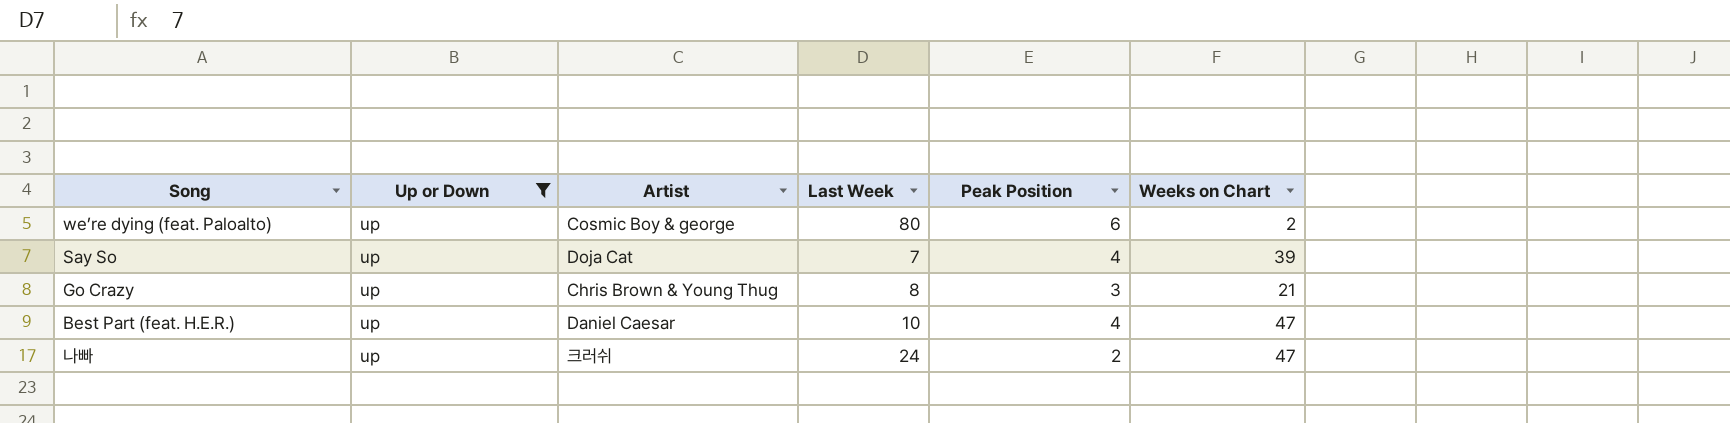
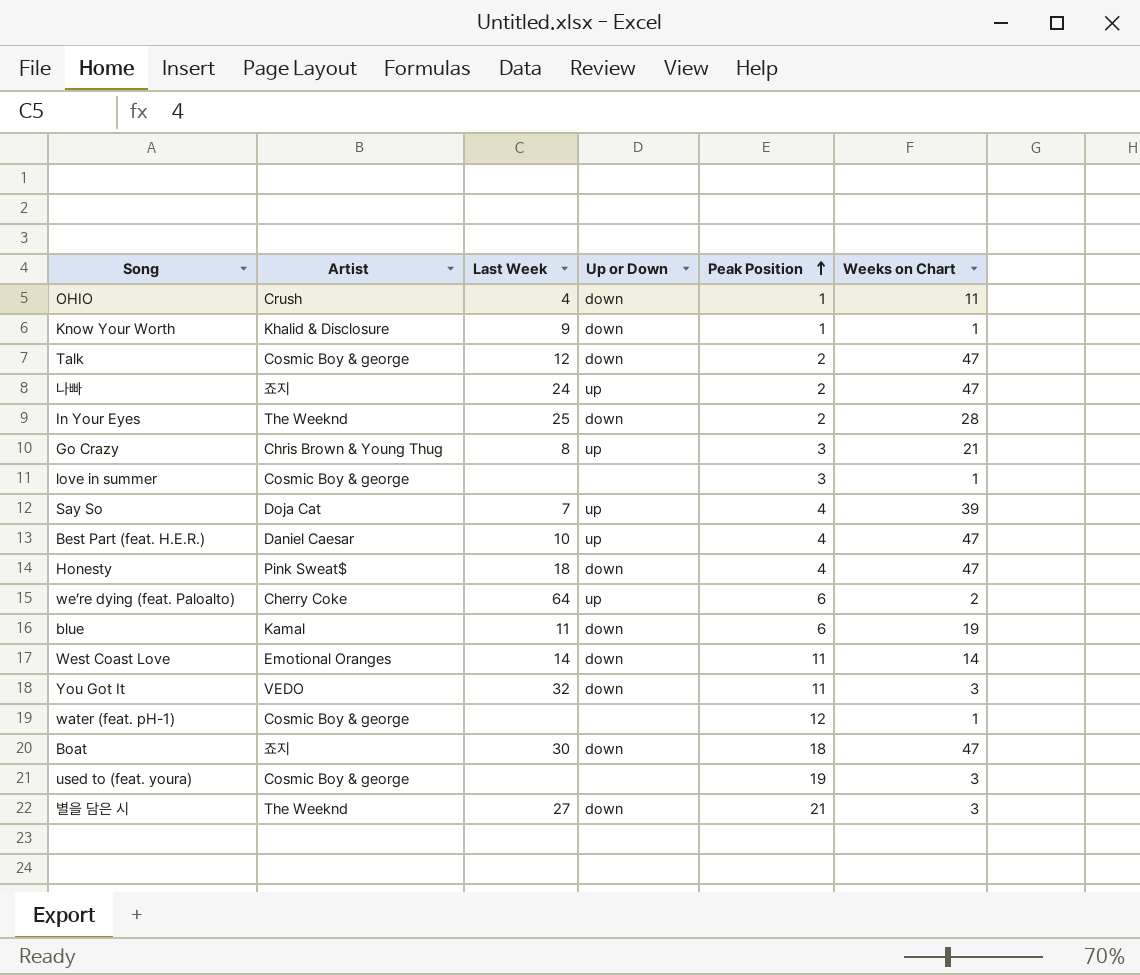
filter: Up or Down = up -> none
row order: none -> Peak Position ascending
column Up or Down | position: 2 -> 4
나빠 | Artist: 크러쉬 -> 죠지
we’re dying (feat. Paloalto) | Artist: Cosmic Boy & george -> Cherry Coke
we’re dying (feat. Paloalto) | Last Week: 80 -> 64

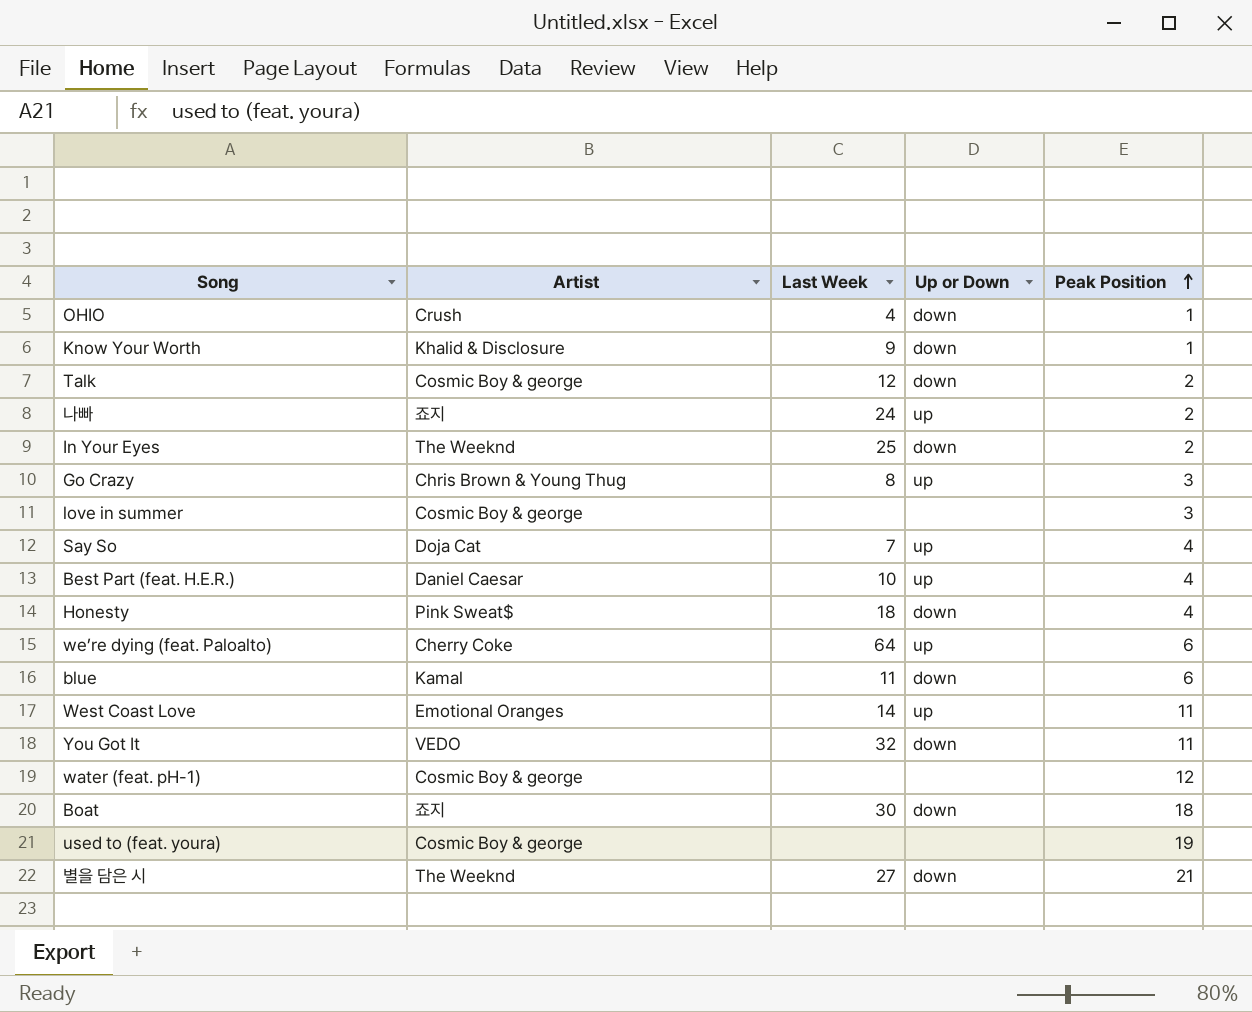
column Weeks on Chart | position: 6 -> none
West Coast Love | Up or Down: down -> up

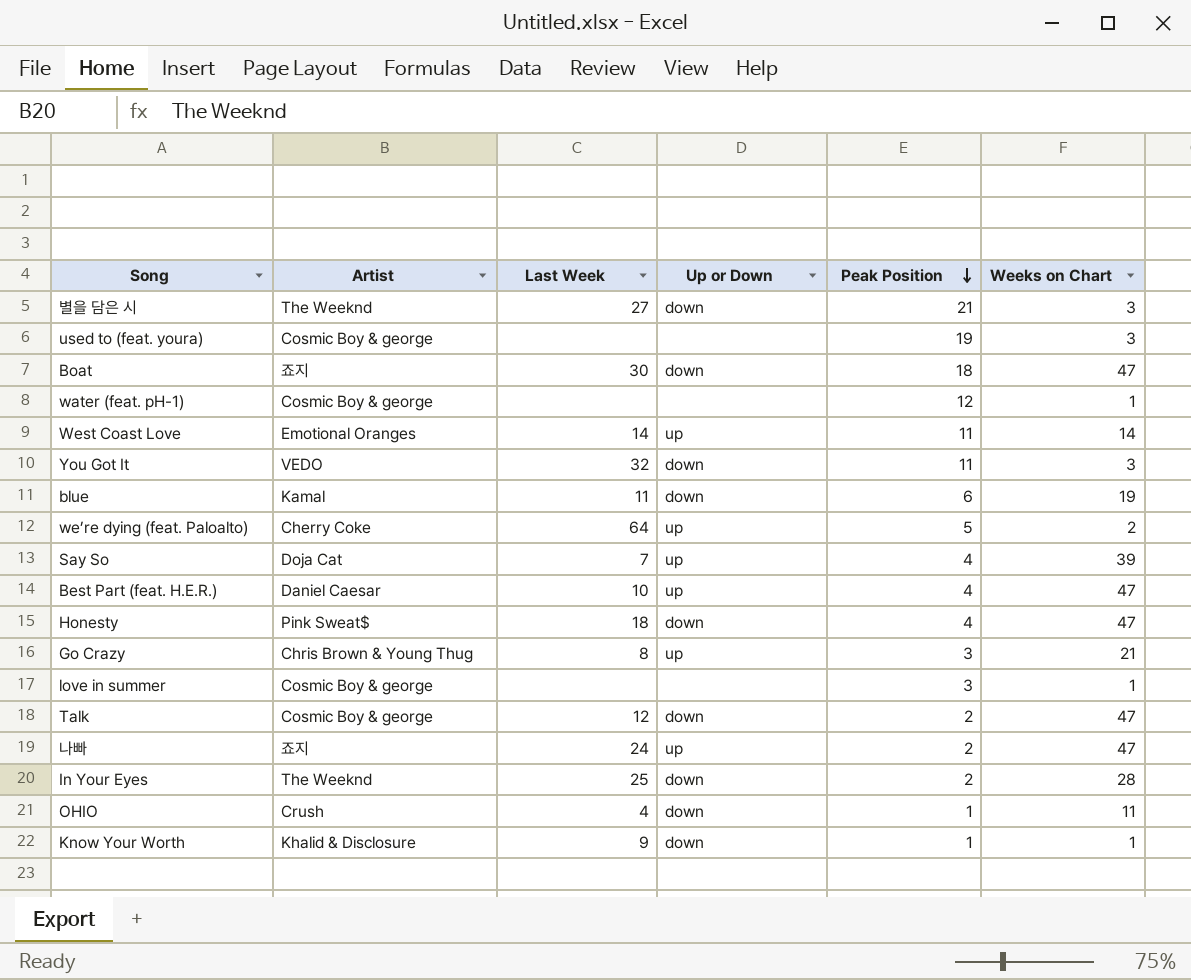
row order: Peak Position ascending -> Peak Position descending
column Weeks on Chart | position: none -> 6
we’re dying (feat. Paloalto) | Peak Position: 6 -> 5

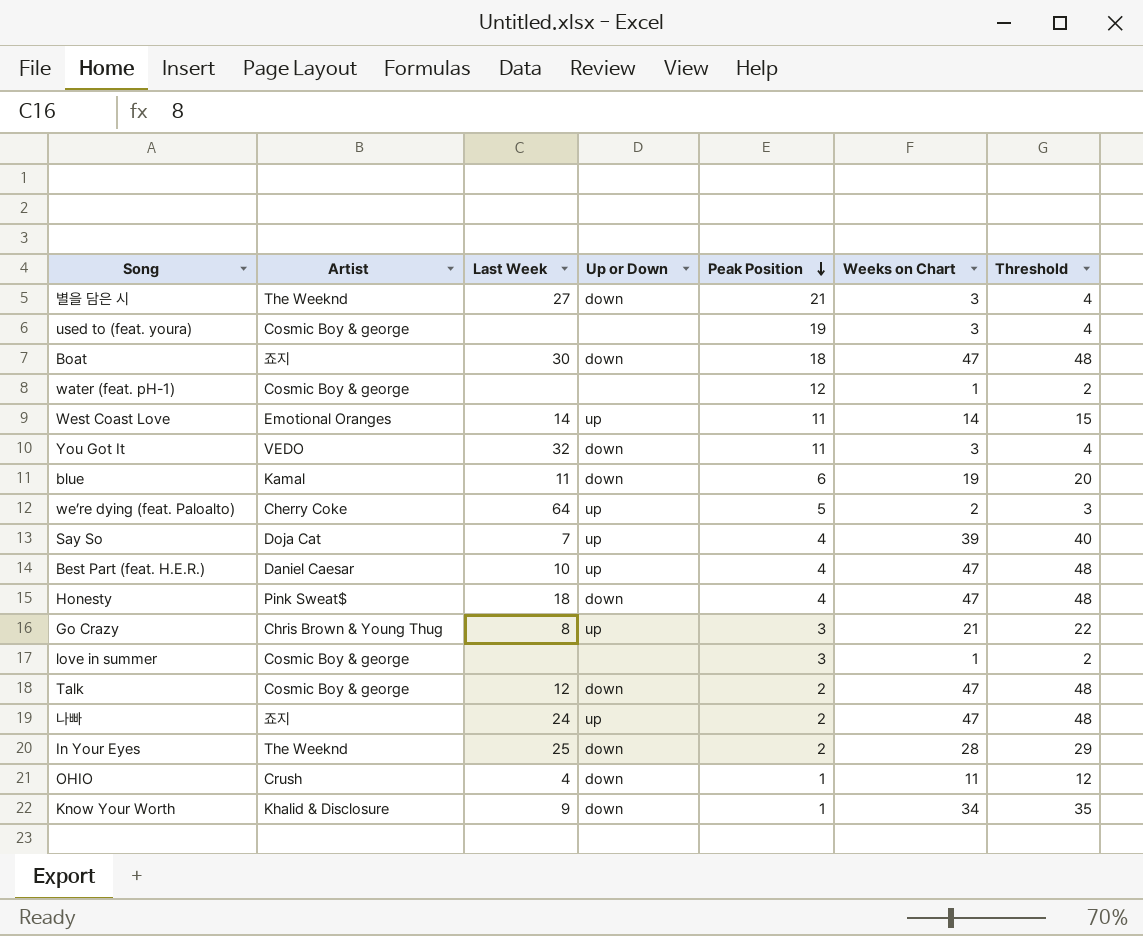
column Threshold | formula: none -> [Weeks on Chart] + 1
Know Your Worth | Weeks on Chart: 1 -> 34

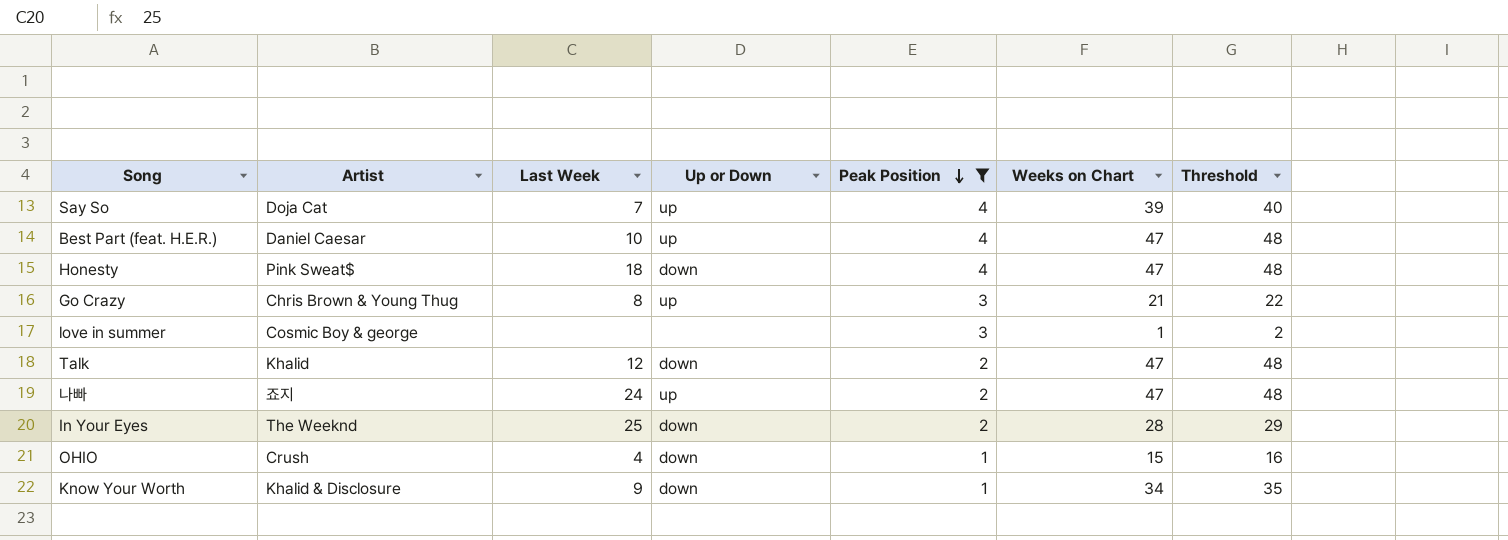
filter: none -> Peak Position <= 4
Talk | Artist: Cosmic Boy & george -> Khalid
OHIO | Weeks on Chart: 11 -> 15
OHIO | Threshold: 12 -> 16

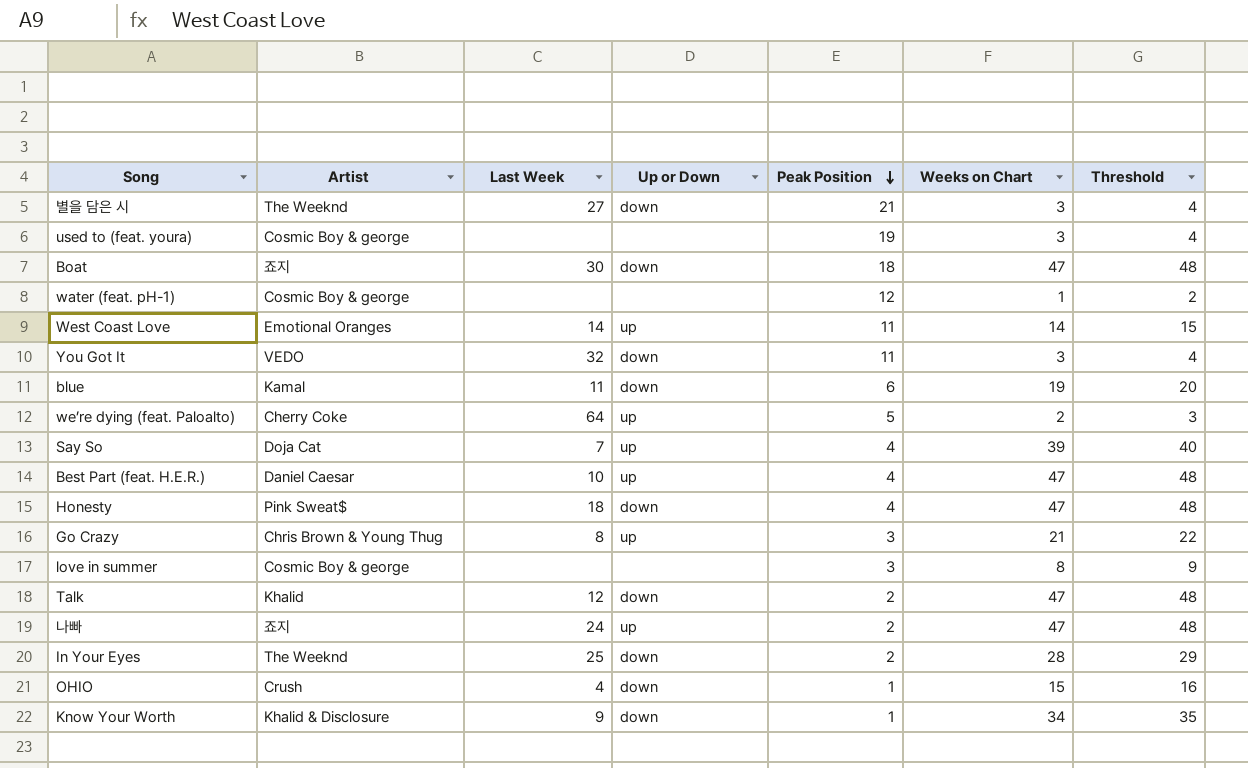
filter: Peak Position <= 4 -> none
love in summer | Weeks on Chart: 1 -> 8
love in summer | Threshold: 2 -> 9

